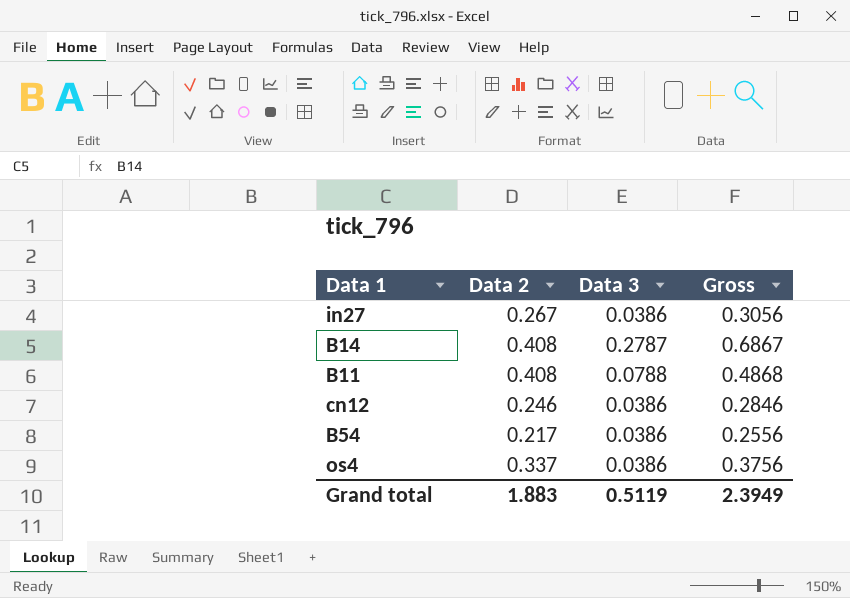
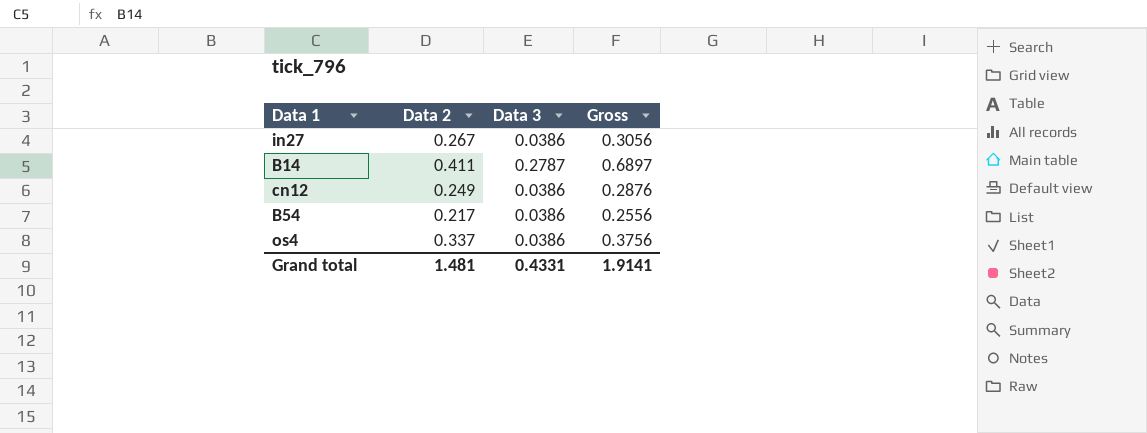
row B11: 0.408 | 0.0788 | 0.4868 -> none
B14 | Data 2: 0.408 -> 0.411
B14 | Gross: 0.6867 -> 0.6897
cn12 | Data 2: 0.246 -> 0.249
cn12 | Gross: 0.2846 -> 0.2876
Grand total | Data 2: 1.883 -> 1.481
Grand total | Data 3: 0.5119 -> 0.4331
Grand total | Gross: 2.3949 -> 1.9141

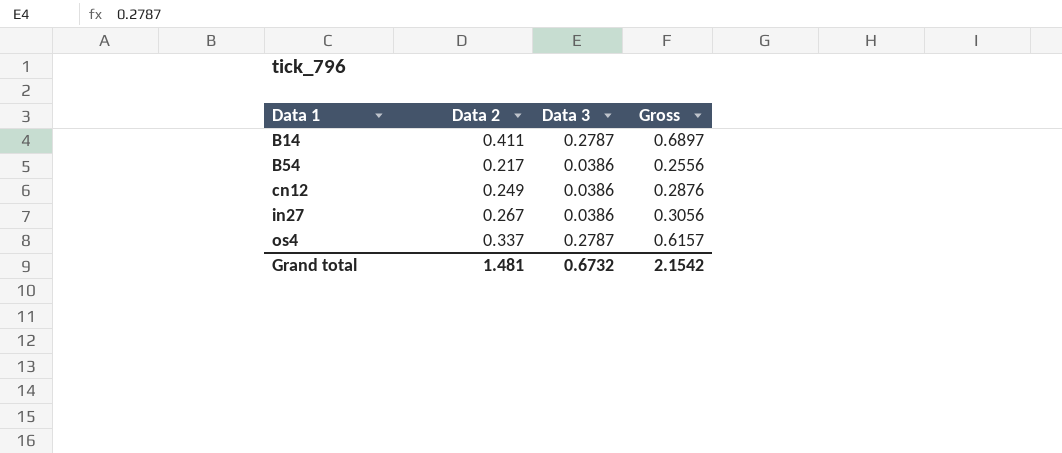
row order: none -> Data 1 ascending
os4 | Data 3: 0.0386 -> 0.2787
os4 | Gross: 0.3756 -> 0.6157
Grand total | Data 3: 0.4331 -> 0.6732
Grand total | Gross: 1.9141 -> 2.1542

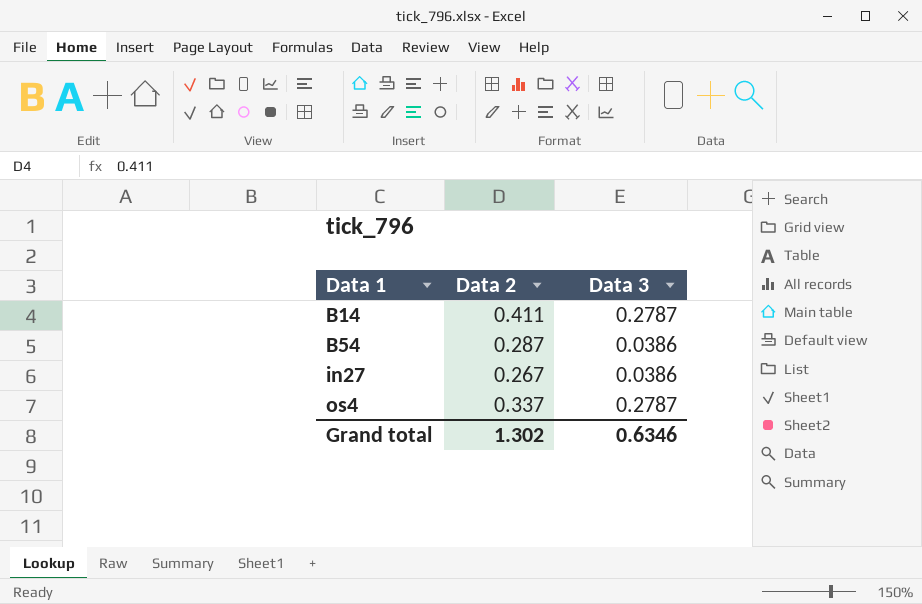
column Gross | formula: [Data 2] + [Data 3] -> none
row cn12: 0.249 | 0.0386 | 0.2876 -> none
B54 | Data 2: 0.217 -> 0.287
Grand total | Data 2: 1.481 -> 1.302
Grand total | Data 3: 0.6732 -> 0.6346

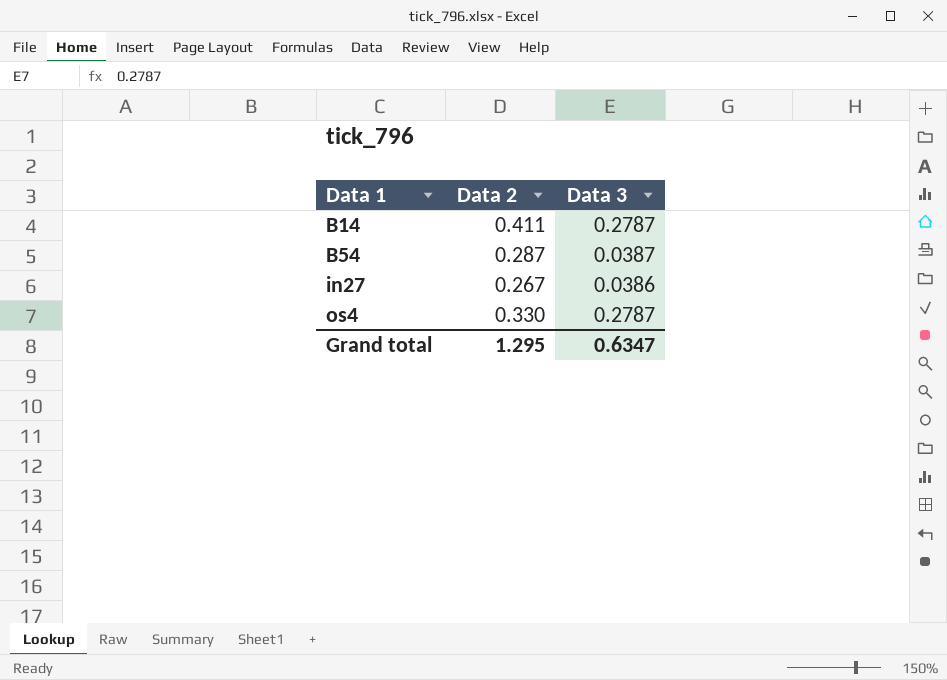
B54 | Data 3: 0.0386 -> 0.0387
os4 | Data 2: 0.337 -> 0.330
Grand total | Data 2: 1.302 -> 1.295
Grand total | Data 3: 0.6346 -> 0.6347

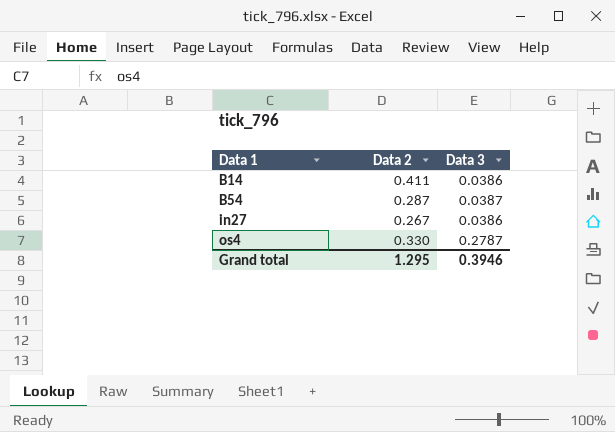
B14 | Data 3: 0.2787 -> 0.0386
Grand total | Data 3: 0.6347 -> 0.3946

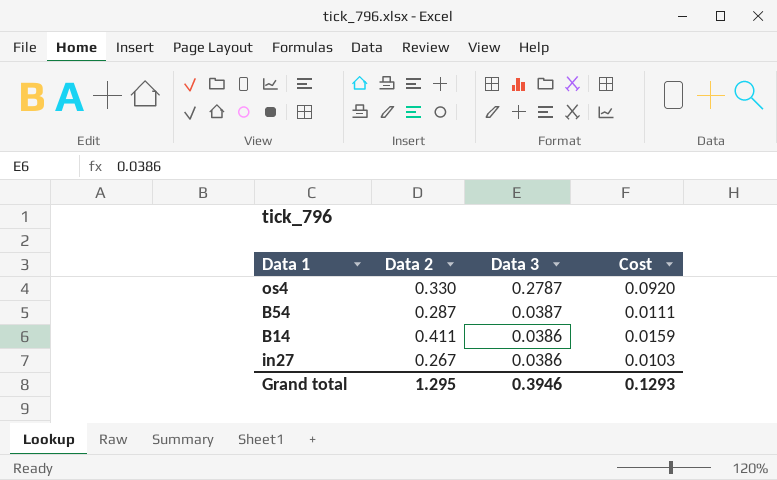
row order: Data 1 ascending -> Data 3 descending
column Cost | formula: none -> [Data 2] * [Data 3]

